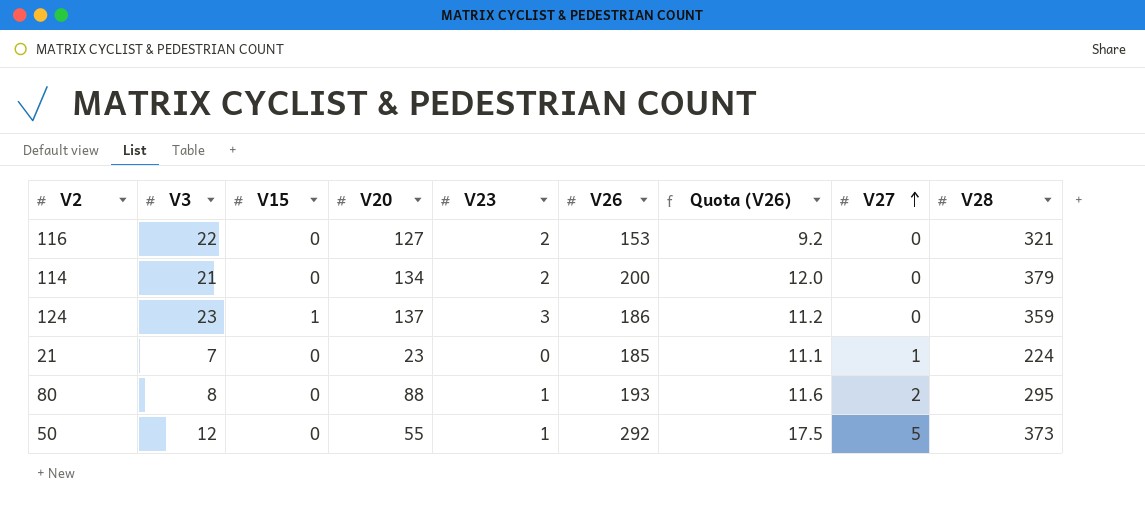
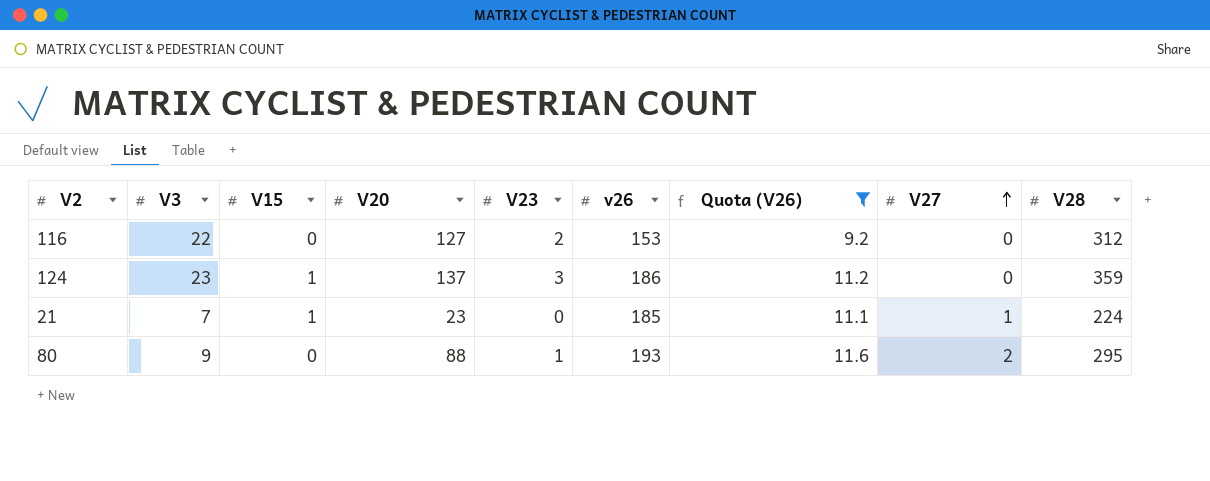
filter: none -> Quota (V26) <= 11.6
column name: V26 -> v26
116 | V28: 321 -> 312
21 | V15: 0 -> 1
80 | V3: 8 -> 9

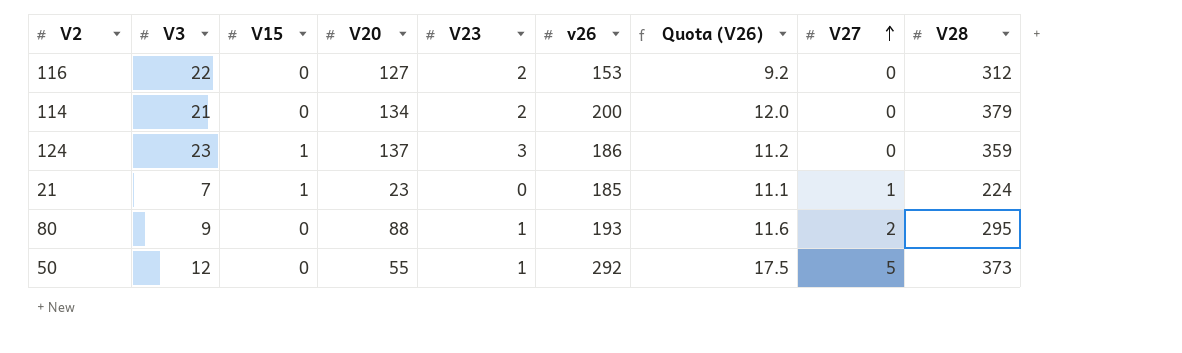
filter: Quota (V26) <= 11.6 -> none

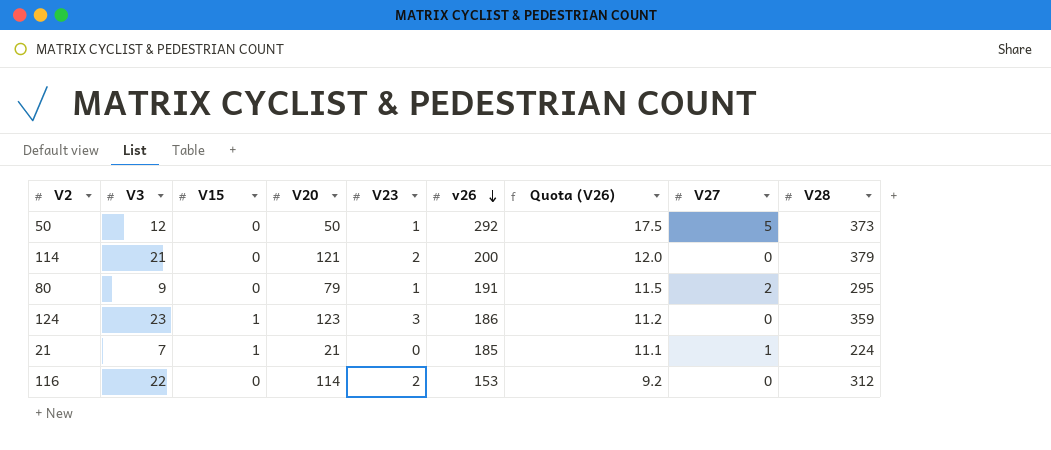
row order: V27 ascending -> v26 descending
50 | V20: 55 -> 50
114 | V20: 134 -> 121
80 | V20: 88 -> 79
80 | v26: 193 -> 191
80 | Quota (V26): 11.6 -> 11.5
124 | V20: 137 -> 123
21 | V20: 23 -> 21
116 | V20: 127 -> 114

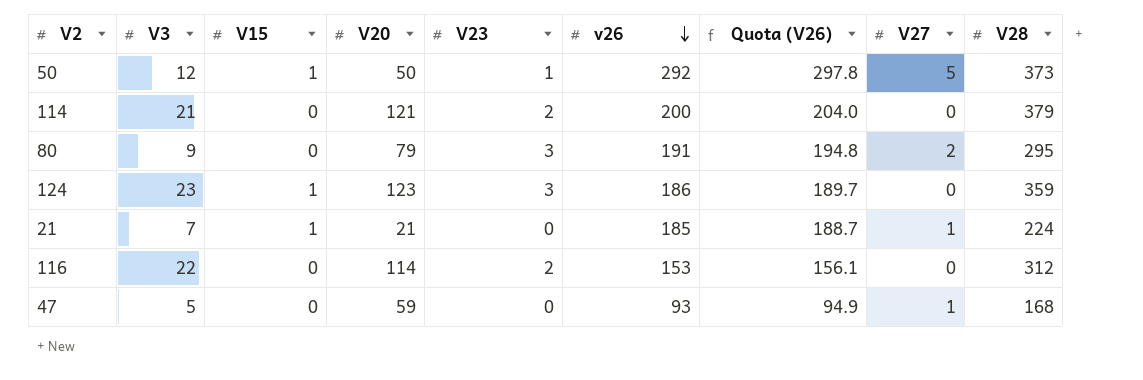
column Quota (V26) | formula: [v26] * 0.06 -> [v26] * 1.02
50 | V15: 0 -> 1
80 | V23: 1 -> 3
row 47: none -> 5 | 0 | 59 | 0 | 93 | 94.9 | 1 | 168

